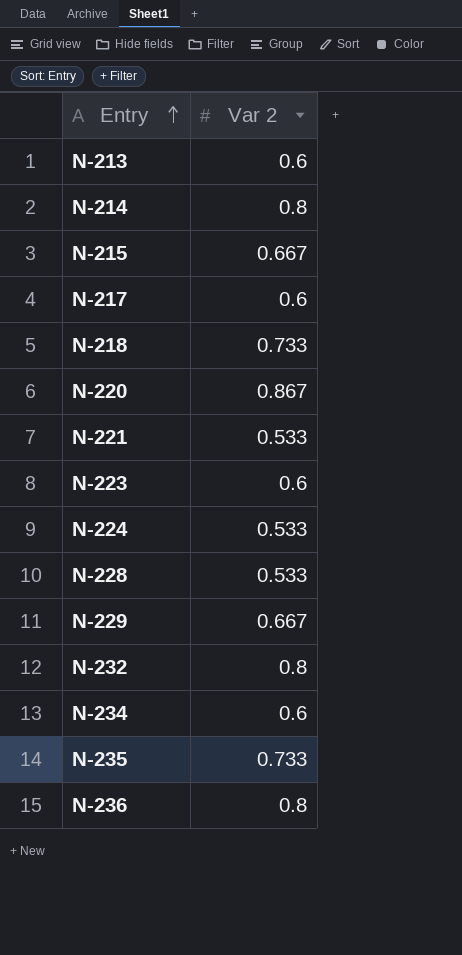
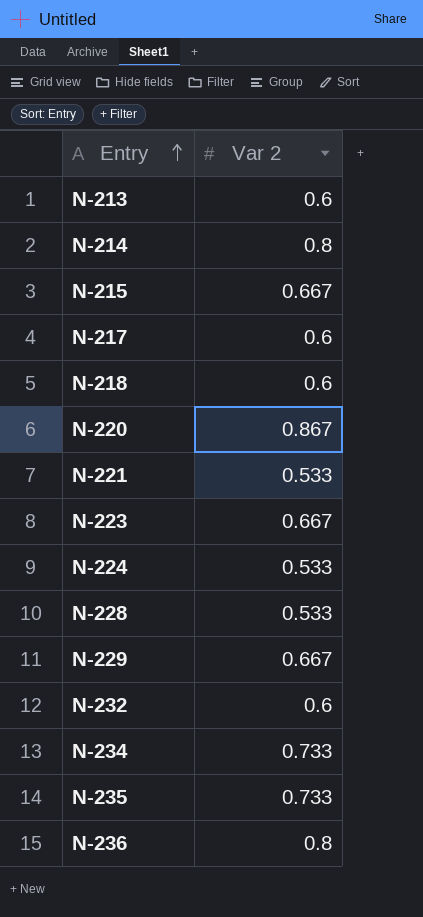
N-218 | Var 2: 0.733 -> 0.6
N-223 | Var 2: 0.6 -> 0.667
N-232 | Var 2: 0.8 -> 0.6
N-234 | Var 2: 0.6 -> 0.733

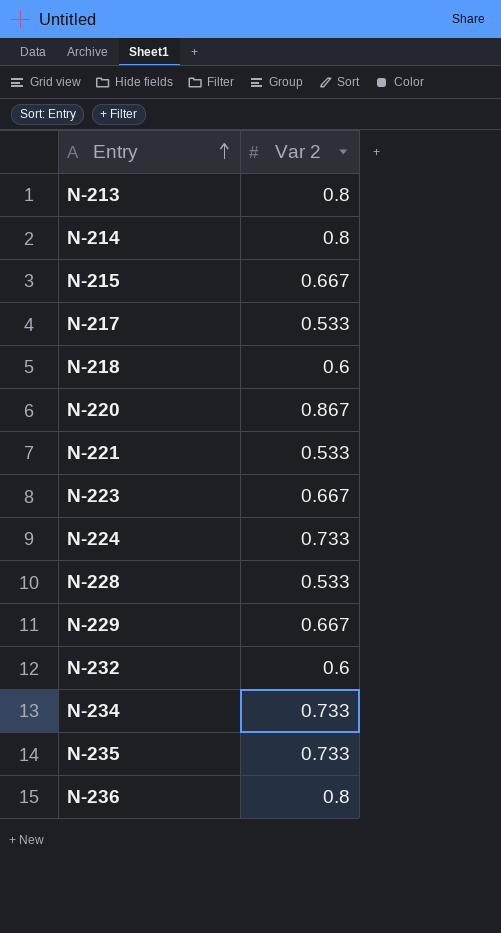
N-213 | Var 2: 0.6 -> 0.8
N-217 | Var 2: 0.6 -> 0.533
N-224 | Var 2: 0.533 -> 0.733

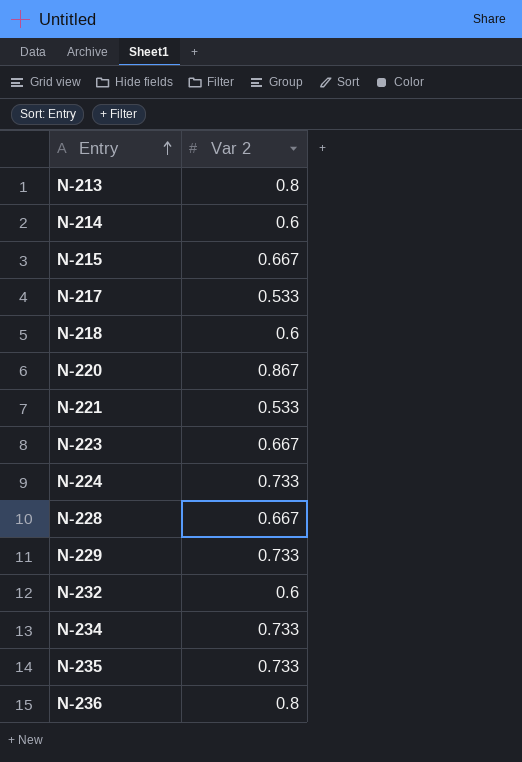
N-214 | Var 2: 0.8 -> 0.6
N-228 | Var 2: 0.533 -> 0.667
N-229 | Var 2: 0.667 -> 0.733

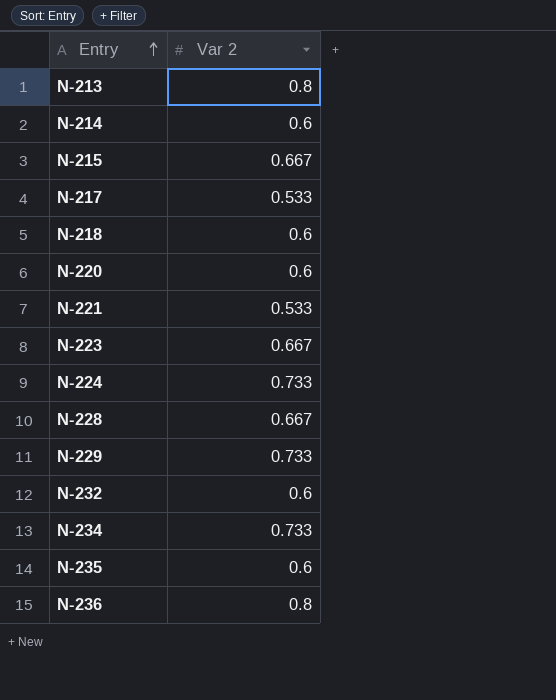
N-220 | Var 2: 0.867 -> 0.6
N-235 | Var 2: 0.733 -> 0.6

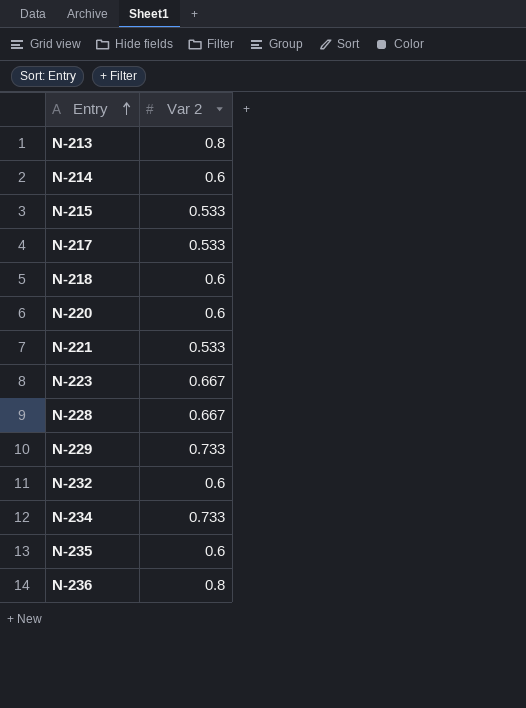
row N-224: 0.733 -> none
N-215 | Var 2: 0.667 -> 0.533

